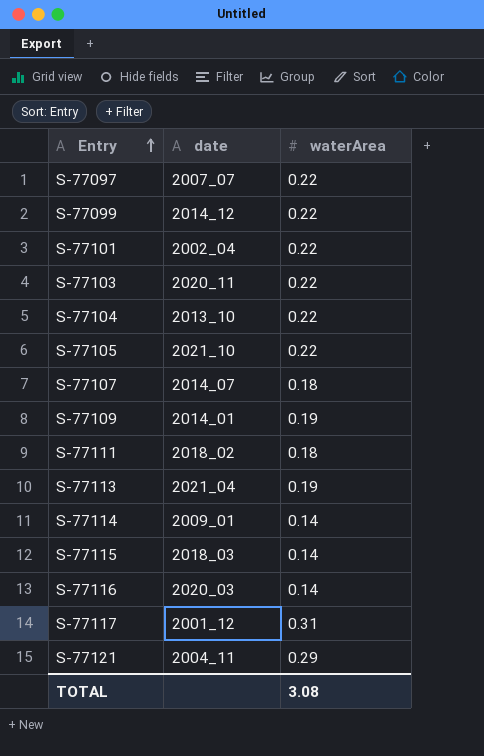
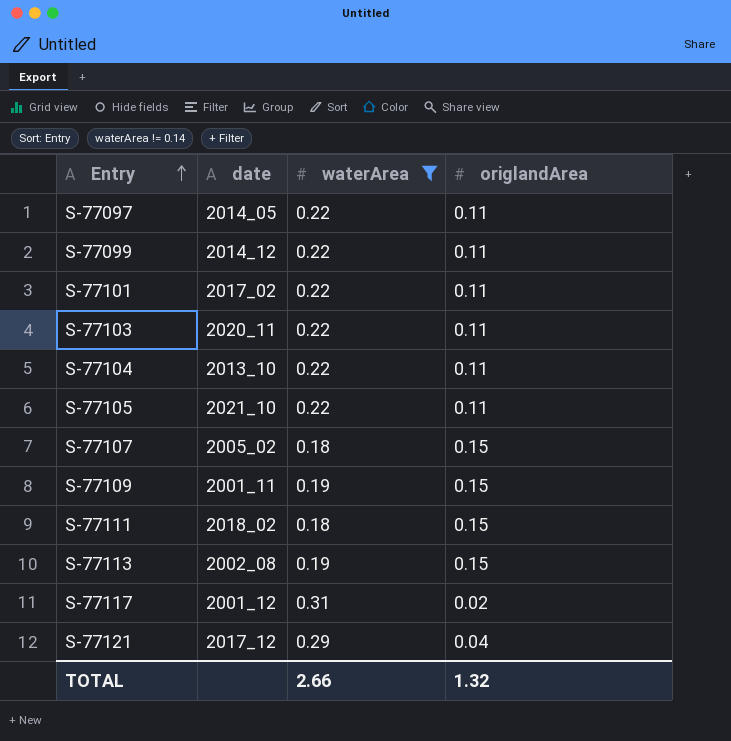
filter: none -> waterArea != 0.14
column origlandArea | position: none -> 4
S-77097 | date: 2007_07 -> 2014_05
S-77101 | date: 2002_04 -> 2017_02
S-77107 | date: 2014_07 -> 2005_02
S-77109 | date: 2014_01 -> 2001_11
S-77113 | date: 2021_04 -> 2002_08
S-77121 | date: 2004_11 -> 2017_12
TOTAL | waterArea: 3.08 -> 2.66

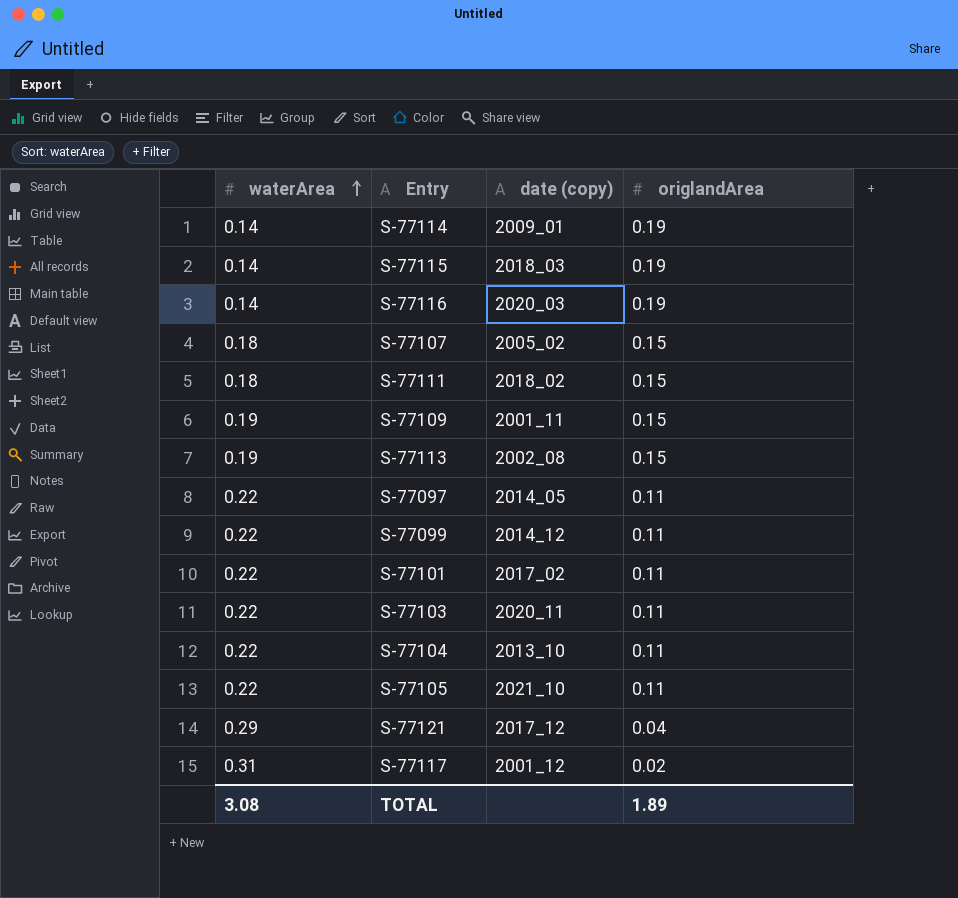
filter: waterArea != 0.14 -> none
row order: Entry ascending -> waterArea ascending
column waterArea | position: 3 -> 1
column name: date -> date (copy)
TOTAL | waterArea: 2.66 -> 3.08
TOTAL | origlandArea: 1.32 -> 1.89

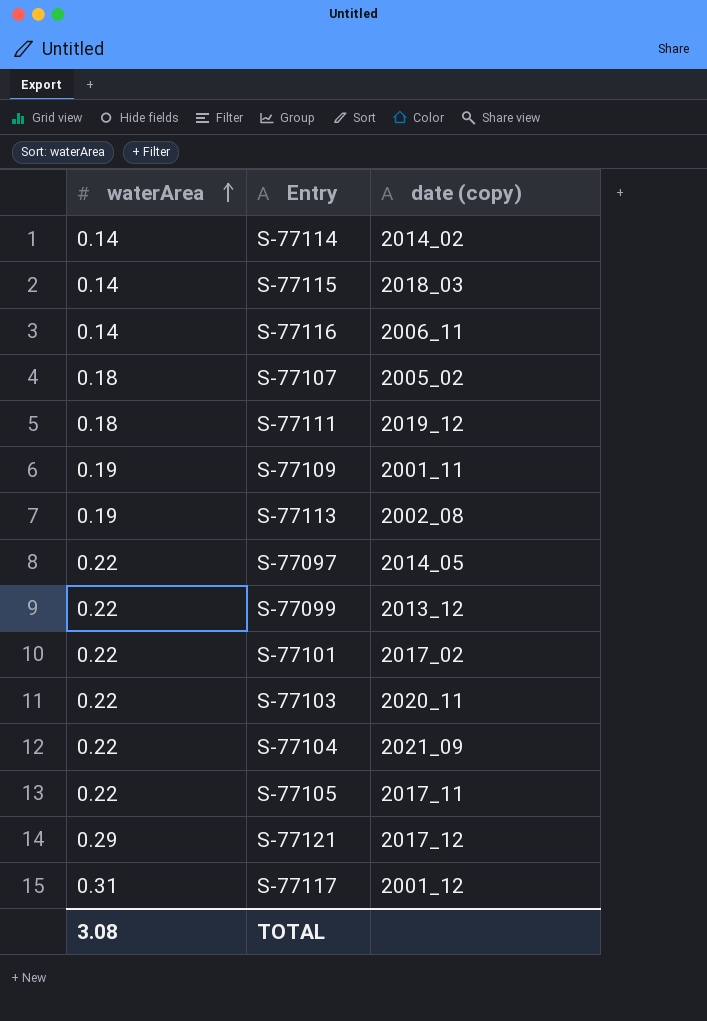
column origlandArea | position: 4 -> none
S-77114 | date (copy): 2009_01 -> 2014_02
S-77116 | date (copy): 2020_03 -> 2006_11
S-77111 | date (copy): 2018_02 -> 2019_12
S-77099 | date (copy): 2014_12 -> 2013_12
S-77104 | date (copy): 2013_10 -> 2021_09
S-77105 | date (copy): 2021_10 -> 2017_11

